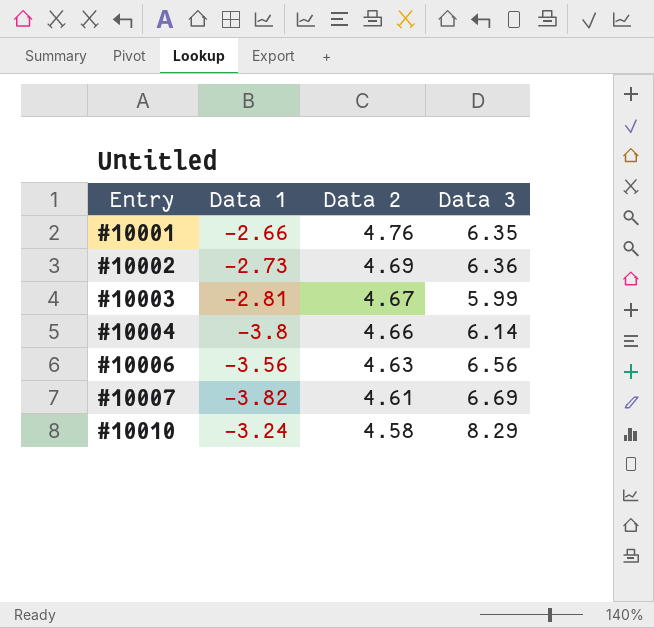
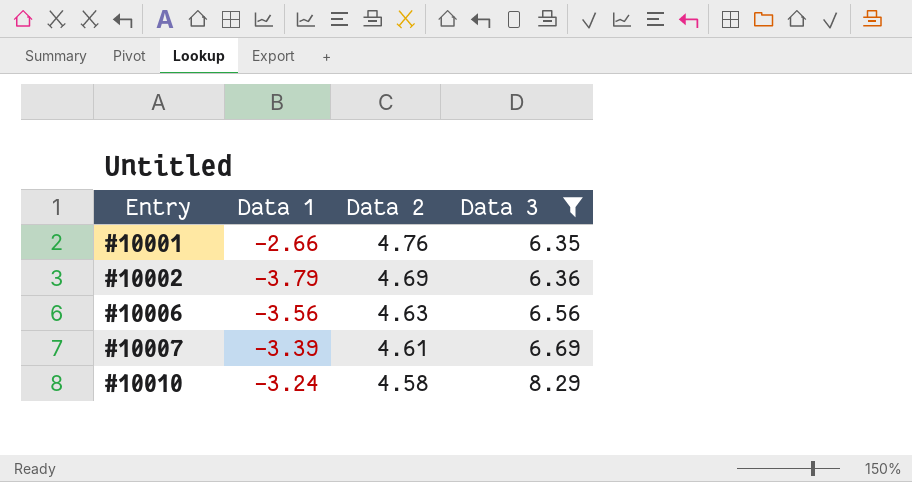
filter: none -> Data 3 >= 6.35
#10002 | Data 1: -2.73 -> -3.79
#10007 | Data 1: -3.82 -> -3.39

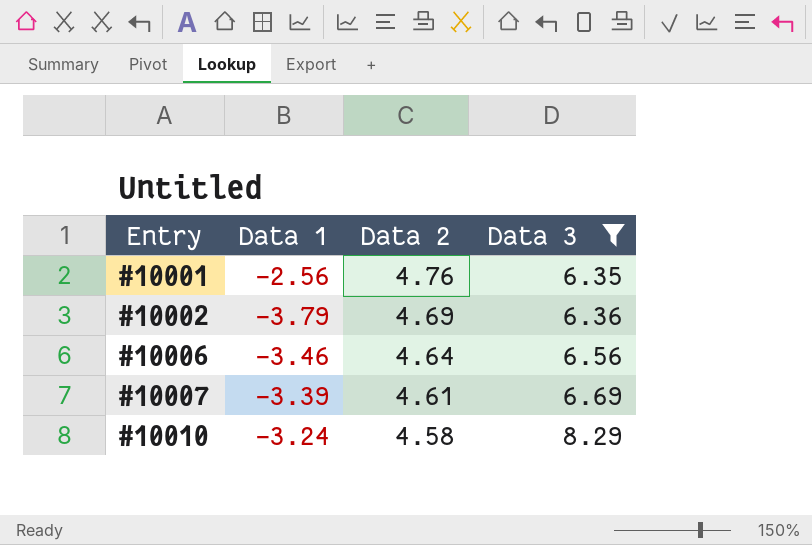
#10001 | Data 1: -2.66 -> -2.56
#10006 | Data 1: -3.56 -> -3.46
#10006 | Data 2: 4.63 -> 4.64

